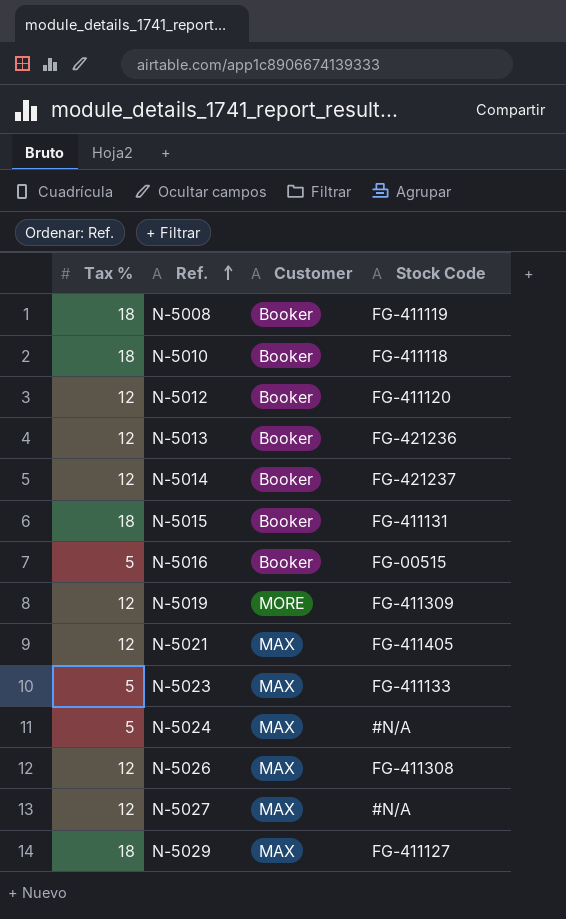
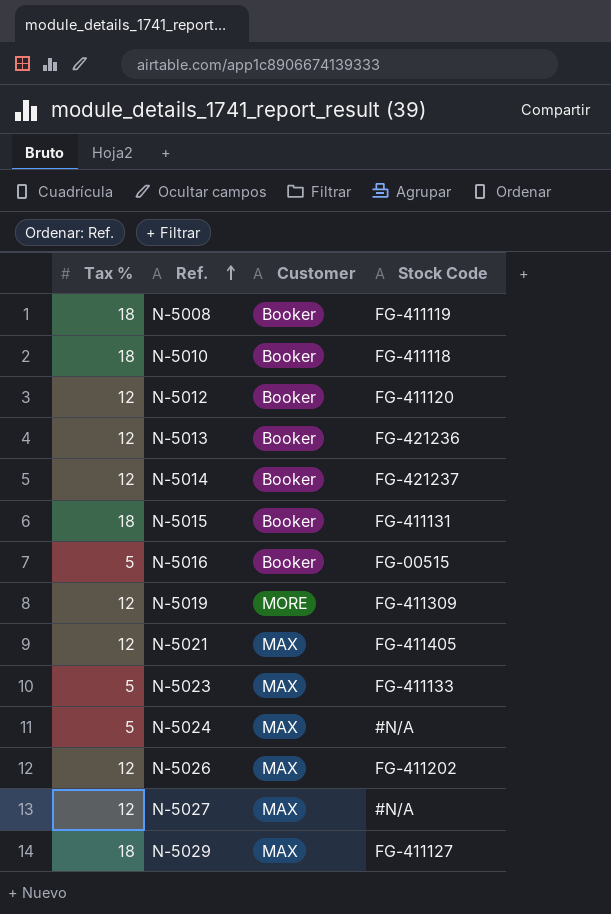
N-5026 | Stock Code: FG-411308 -> FG-411202

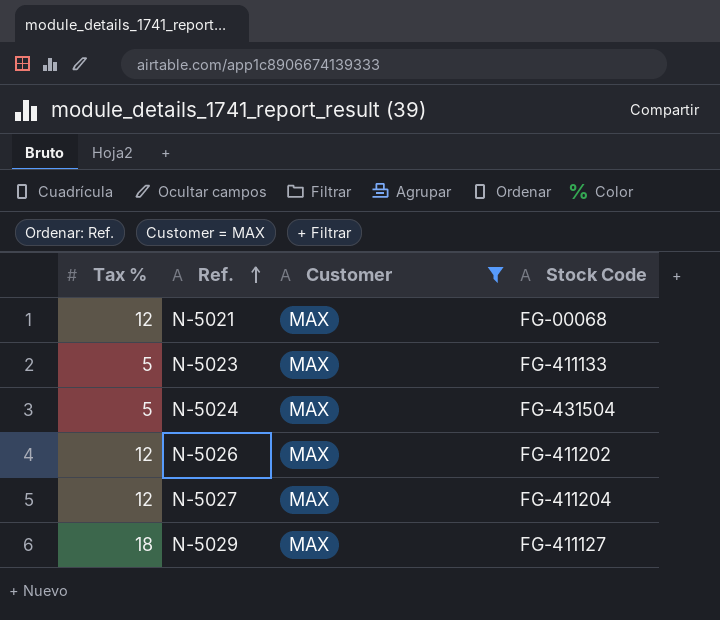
filter: none -> Customer = MAX
N-5021 | Stock Code: FG-411405 -> FG-00068
N-5024 | Stock Code: #N/A -> FG-431504
N-5027 | Stock Code: #N/A -> FG-411204

